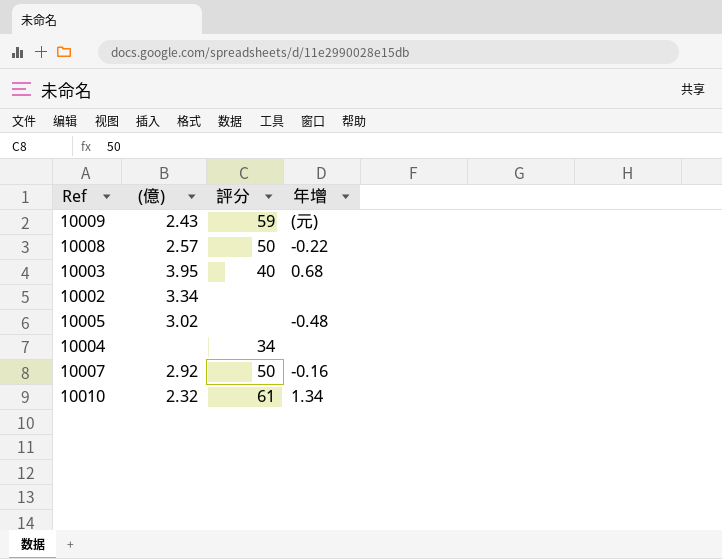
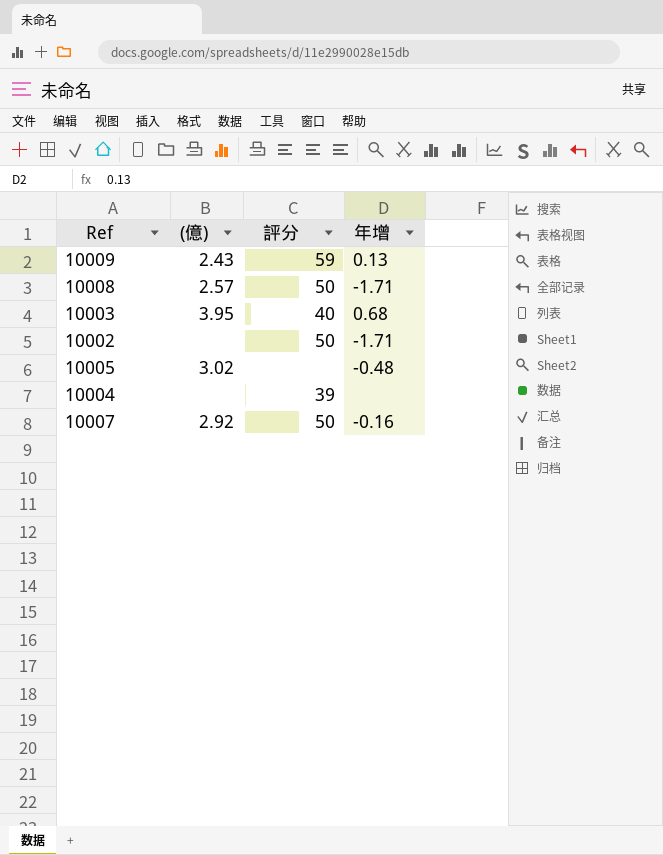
row 10010: 2.32 | 61 | 1.34 -> none
10009 | 年增: (元) -> 0.13
10008 | 年增: -0.22 -> -1.71
10002 | (億): 3.34 -> none
10002 | 評分: none -> 50
10002 | 年增: none -> -1.71
10004 | 評分: 34 -> 39

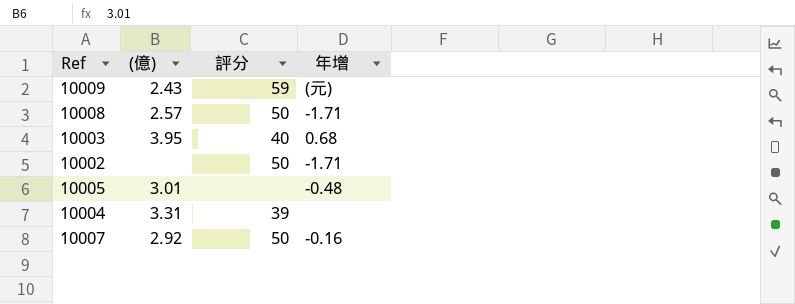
10009 | 年增: 0.13 -> (元)
10005 | (億): 3.02 -> 3.01
10004 | (億): none -> 3.31

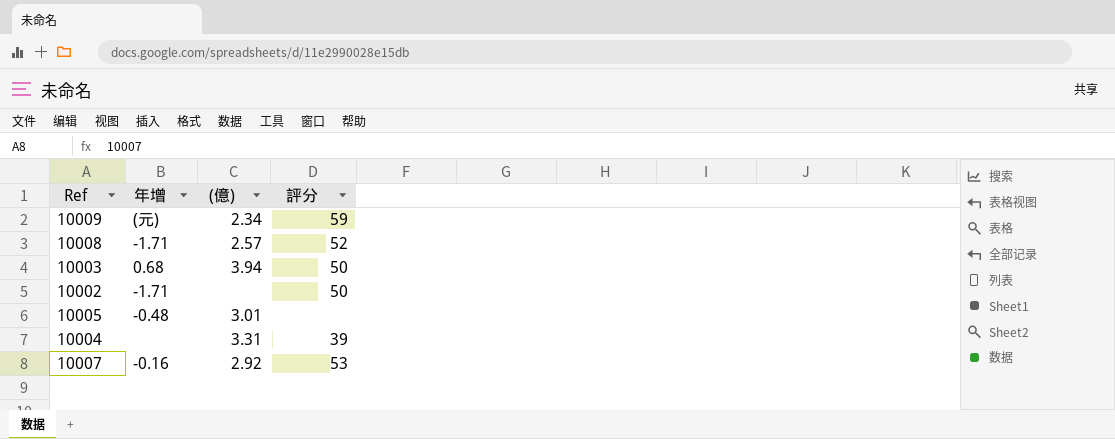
column 年增 | position: 4 -> 2
10009 | (億): 2.43 -> 2.34
10008 | 評分: 50 -> 52
10003 | (億): 3.95 -> 3.94
10003 | 評分: 40 -> 50
10007 | 評分: 50 -> 53

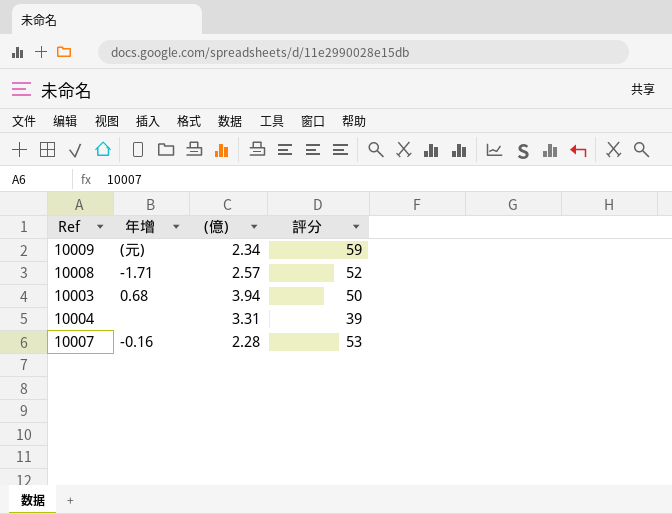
row 10002: -1.71 | none | 50 -> none
row 10005: -0.48 | 3.01 | none -> none
10007 | (億): 2.92 -> 2.28

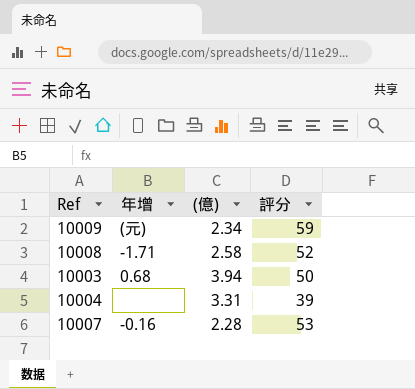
10008 | (億): 2.57 -> 2.58

